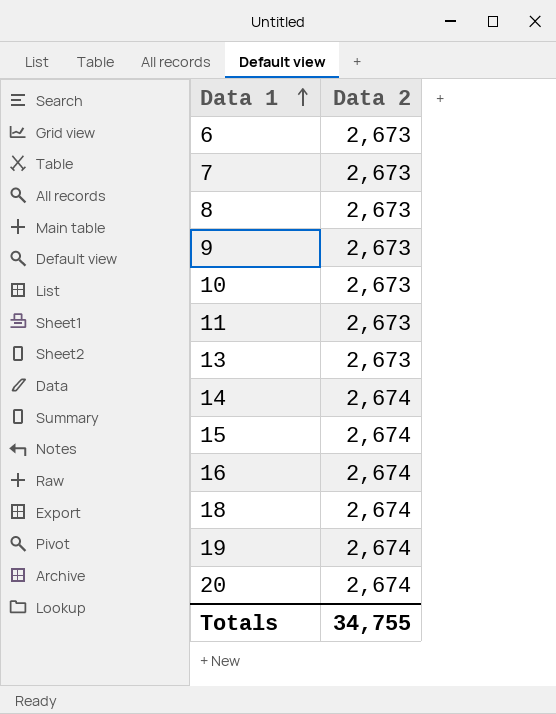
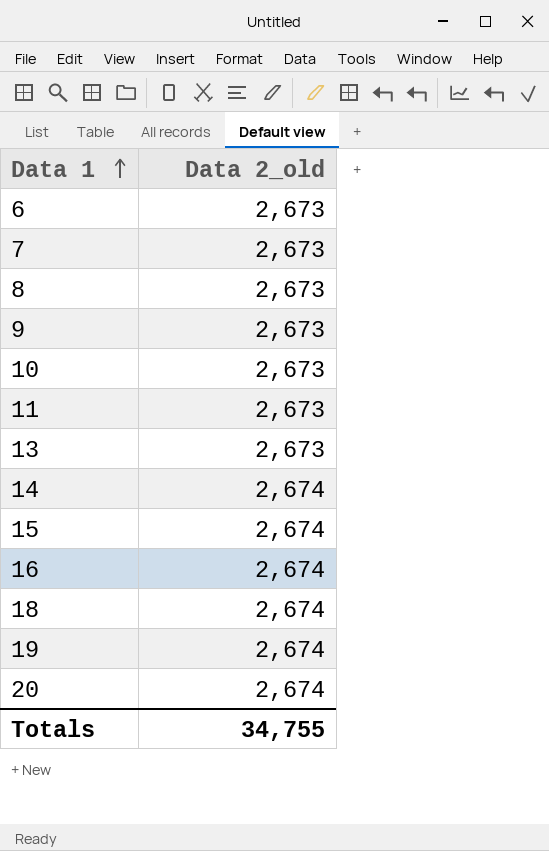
column name: Data 2 -> Data 2_old

